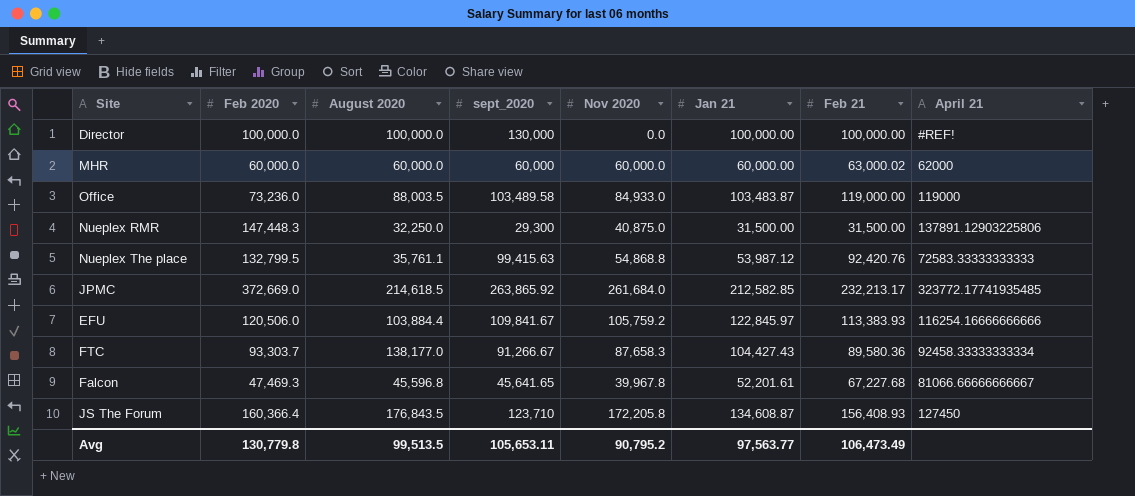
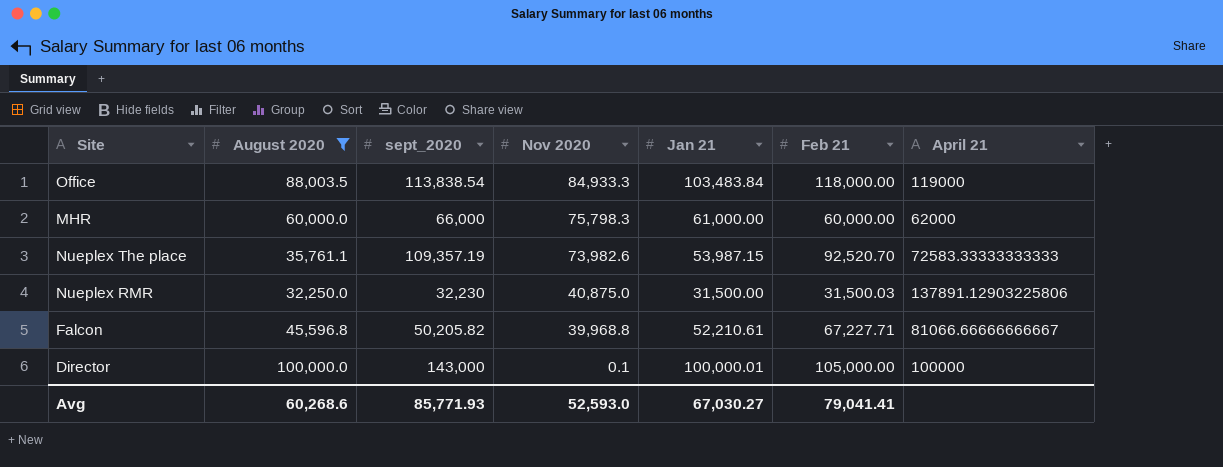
filter: none -> August 2020 <= 100,000.0
row order: none -> Nov 2020 descending
column Feb 2020 | position: 2 -> none
Office | sept_2020: 103,489.58 -> 113,838.54
Office | Nov 2020: 84,933.0 -> 84,933.3
Office | Jan 21: 103,483.87 -> 103,483.84
Office | Feb 21: 119,000.00 -> 118,000.00
MHR | sept_2020: 60,000 -> 66,000
MHR | Nov 2020: 60,000.0 -> 75,798.3
MHR | Jan 21: 60,000.00 -> 61,000.00
MHR | Feb 21: 63,000.02 -> 60,000.00
Nueplex The place | sept_2020: 99,415.63 -> 109,357.19
Nueplex The place | Nov 2020: 54,868.8 -> 73,982.6
Nueplex The place | Jan 21: 53,987.12 -> 53,987.15
Nueplex The place | Feb 21: 92,420.76 -> 92,520.70
Nueplex RMR | sept_2020: 29,300 -> 32,230
Nueplex RMR | Feb 21: 31,500.00 -> 31,500.03
Falcon | sept_2020: 45,641.65 -> 50,205.82
Falcon | Nov 2020: 39,967.8 -> 39,968.8
Falcon | Jan 21: 52,201.61 -> 52,210.61
Falcon | Feb 21: 67,227.68 -> 67,227.71
Director | sept_2020: 130,000 -> 143,000
Director | Nov 2020: 0.0 -> 0.1
Director | Jan 21: 100,000.00 -> 100,000.01
Director | Feb 21: 100,000.00 -> 105,000.00
Director | April 21: #REF! -> 100000
Avg | August 2020: 99,513.5 -> 60,268.6
Avg | sept_2020: 105,653.11 -> 85,771.93
Avg | Nov 2020: 90,795.2 -> 52,593.0
Avg | Jan 21: 97,563.77 -> 67,030.27
Avg | Feb 21: 106,473.49 -> 79,041.41

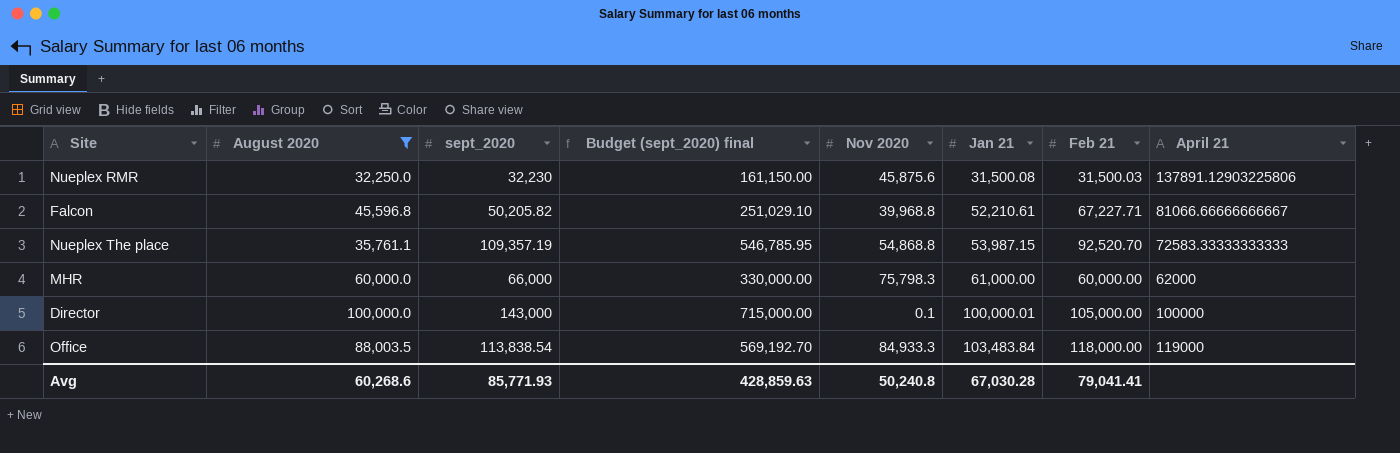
row order: Nov 2020 descending -> Jan 21 ascending
column Budget (sept_2020) final | formula: none -> [sept_2020] * 5
Nueplex RMR | Nov 2020: 40,875.0 -> 45,875.6
Nueplex RMR | Jan 21: 31,500.00 -> 31,500.08
Nueplex The place | Nov 2020: 73,982.6 -> 54,868.8
Avg | Nov 2020: 52,593.0 -> 50,240.8
Avg | Jan 21: 67,030.27 -> 67,030.28

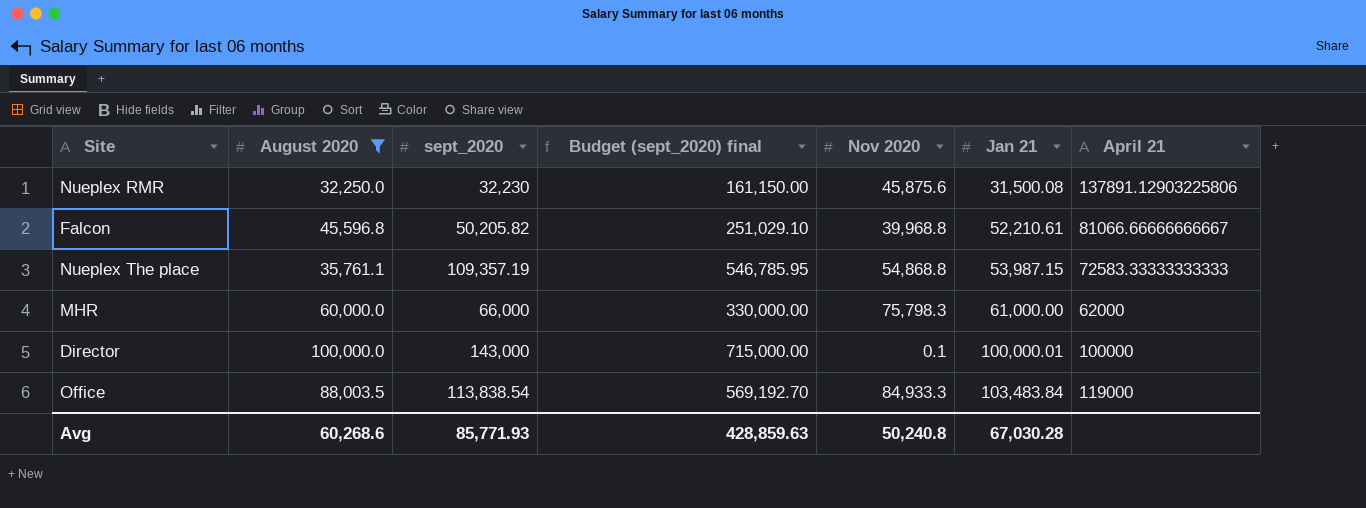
column Feb 21 | position: 7 -> none

